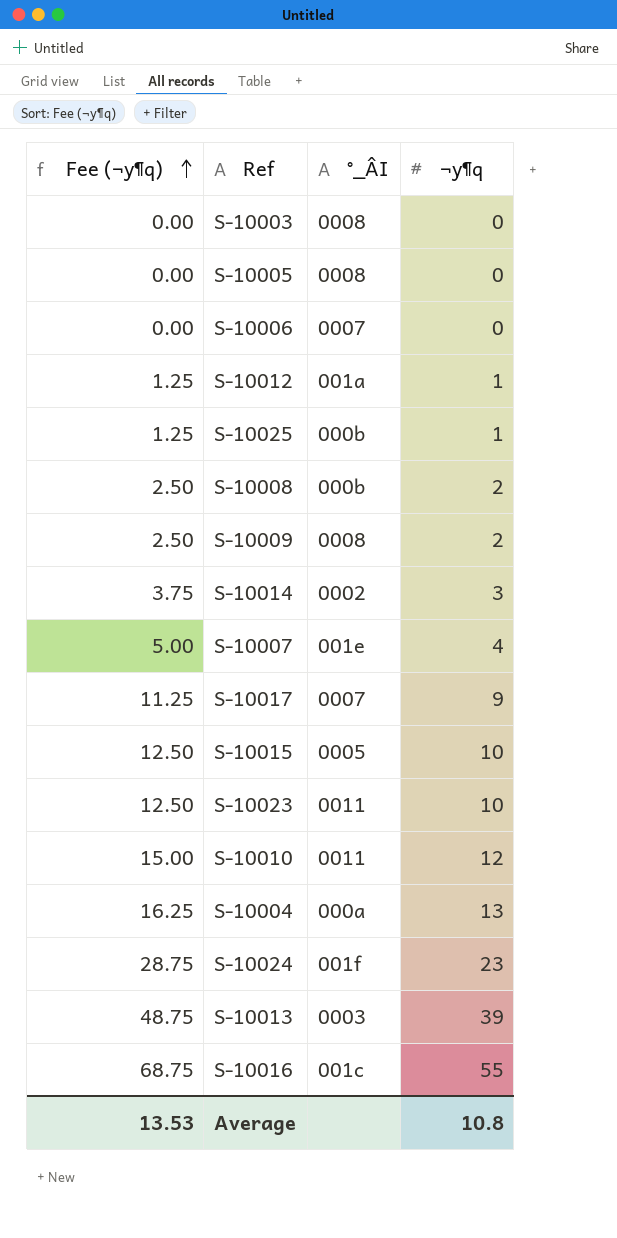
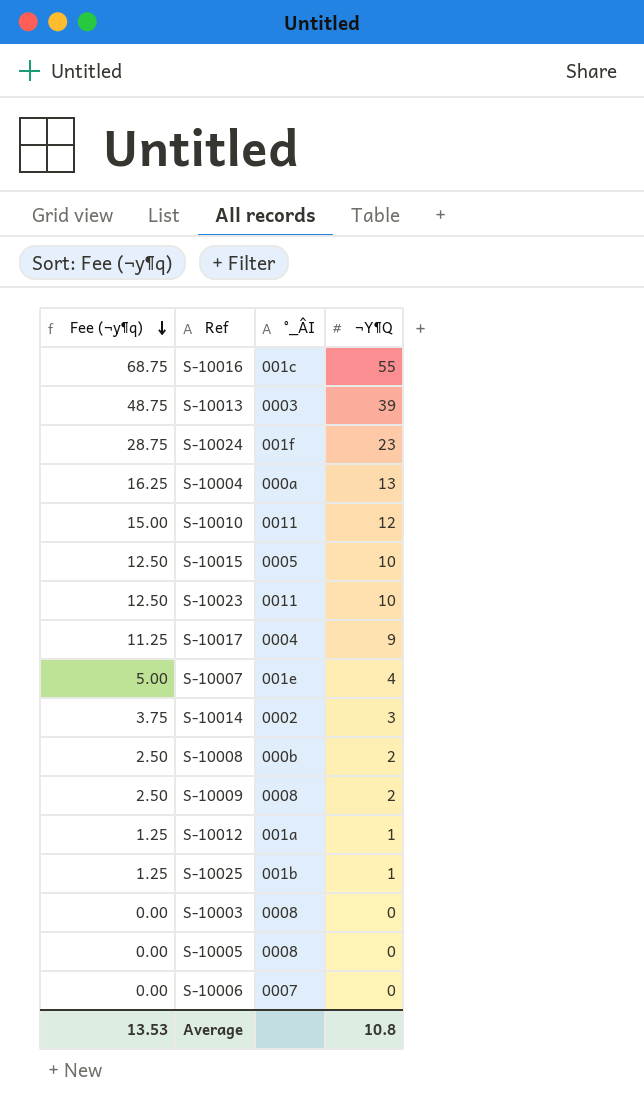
row order: Fee (¬y¶q) ascending -> Fee (¬y¶q) descending
column name: ¬y¶q -> ¬Y¶Q
S-10017 | °_ÂI: 0007 -> 0004
S-10025 | °_ÂI: 000b -> 001b

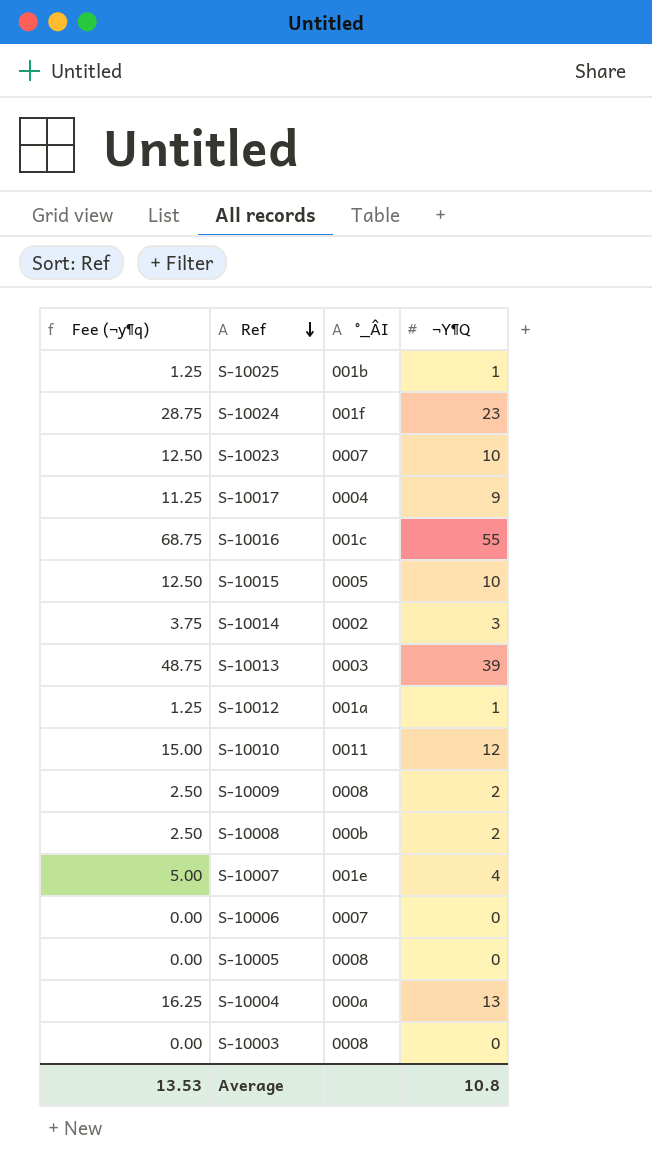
row order: Fee (¬y¶q) descending -> Ref descending
S-10023 | °_ÂI: 0011 -> 0007

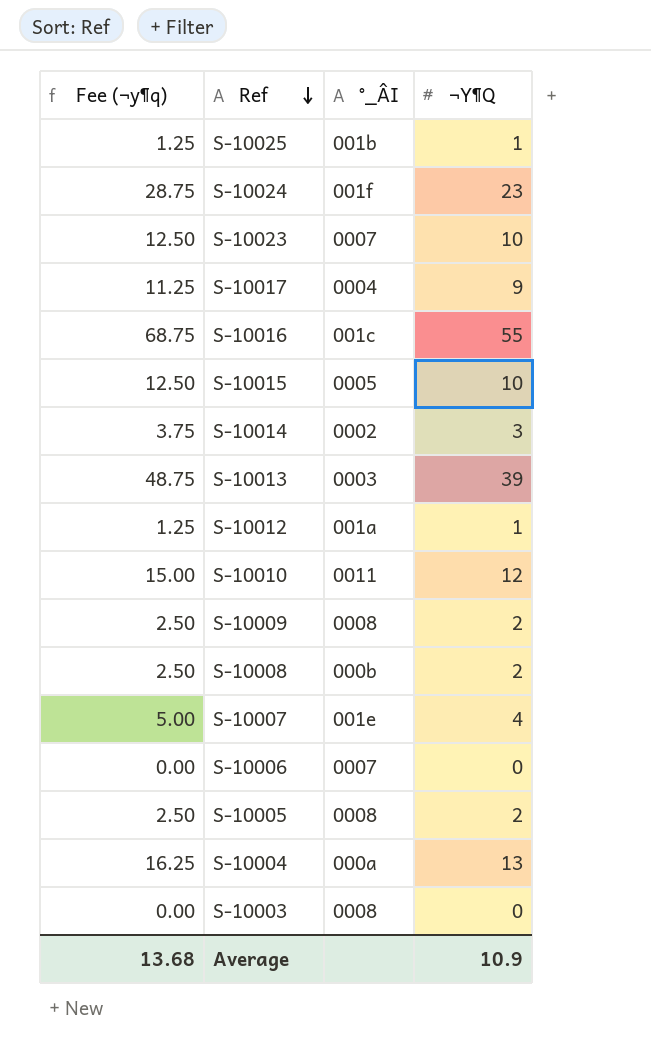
S-10005 | Fee (¬y¶q): 0.00 -> 2.50
S-10005 | ¬Y¶Q: 0 -> 2
Average | Fee (¬y¶q): 13.53 -> 13.68
Average | ¬Y¶Q: 10.8 -> 10.9

